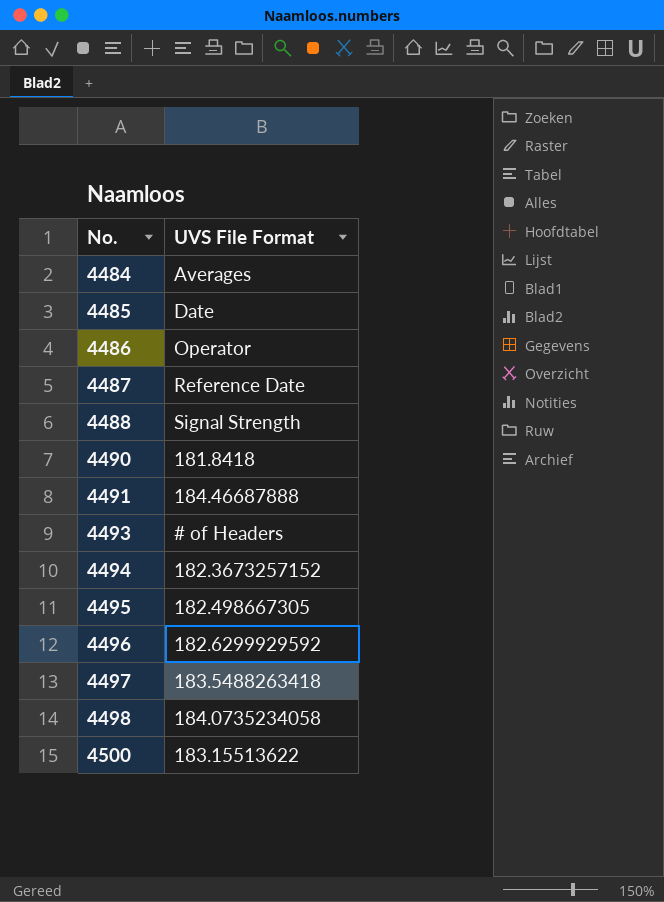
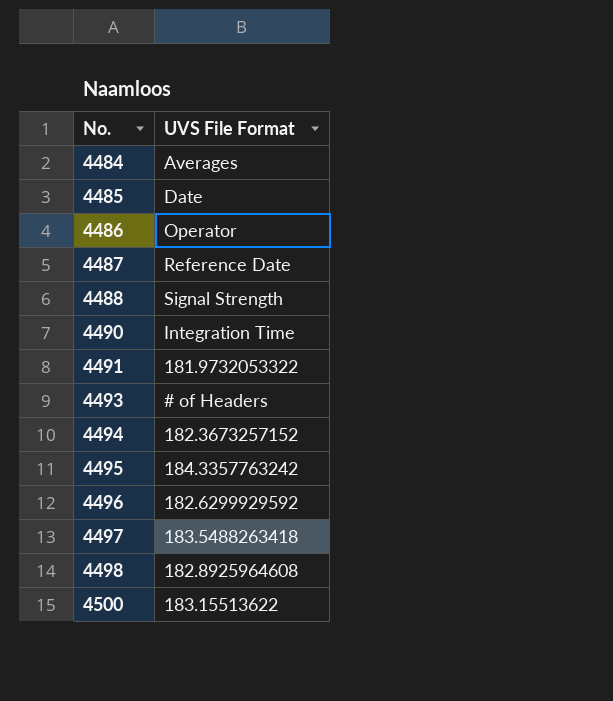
4490 | UVS File Format: 181.8418 -> Integration Time
4491 | UVS File Format: 184.46687888 -> 181.9732053322
4495 | UVS File Format: 182.498667305 -> 184.3357763242
4498 | UVS File Format: 184.0735234058 -> 182.8925964608

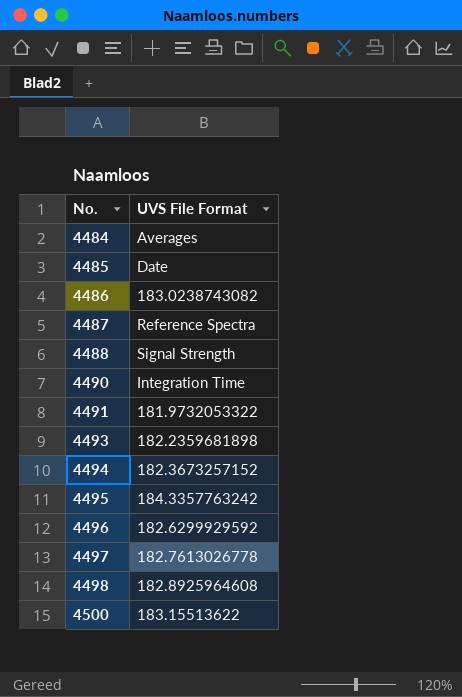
4486 | UVS File Format: Operator -> 183.0238743082
4487 | UVS File Format: Reference Date -> Reference Spectra
4493 | UVS File Format: # of Headers -> 182.2359681898
4497 | UVS File Format: 183.5488263418 -> 182.7613026778

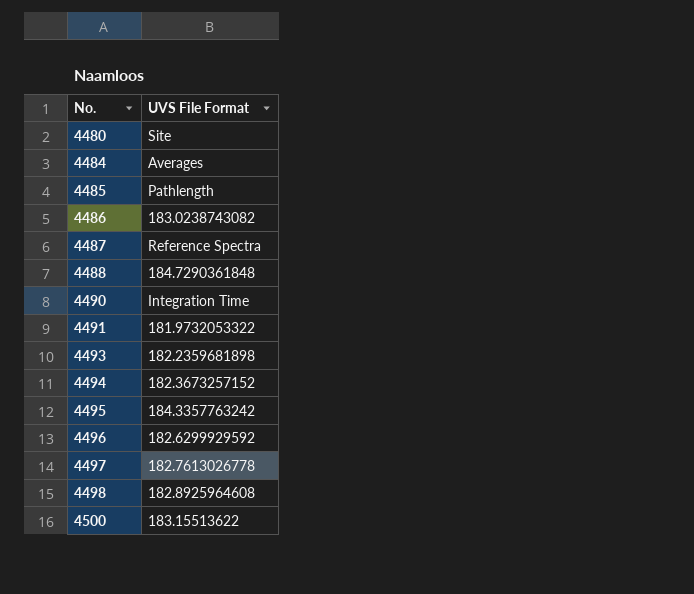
row 4480: none -> Site
4485 | UVS File Format: Date -> Pathlength
4488 | UVS File Format: Signal Strength -> 184.7290361848

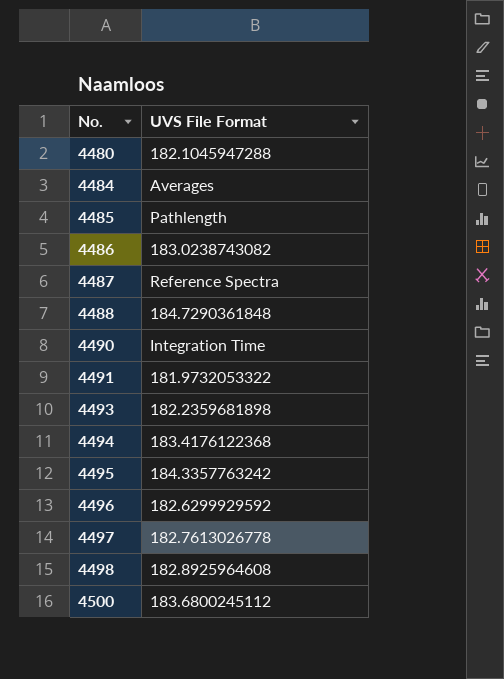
4480 | UVS File Format: Site -> 182.1045947288
4494 | UVS File Format: 182.3673257152 -> 183.4176122368
4500 | UVS File Format: 183.15513622 -> 183.6800245112

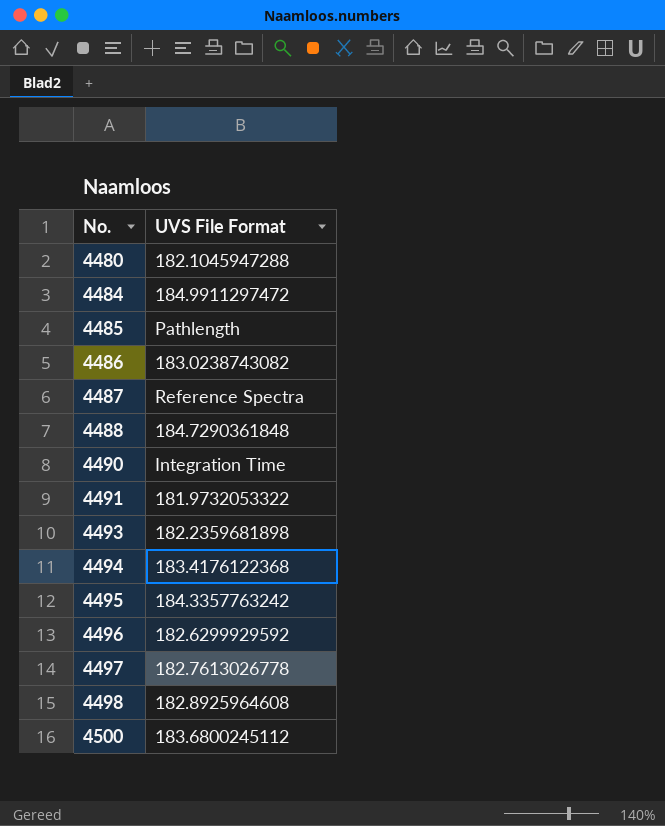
4484 | UVS File Format: Averages -> 184.9911297472

